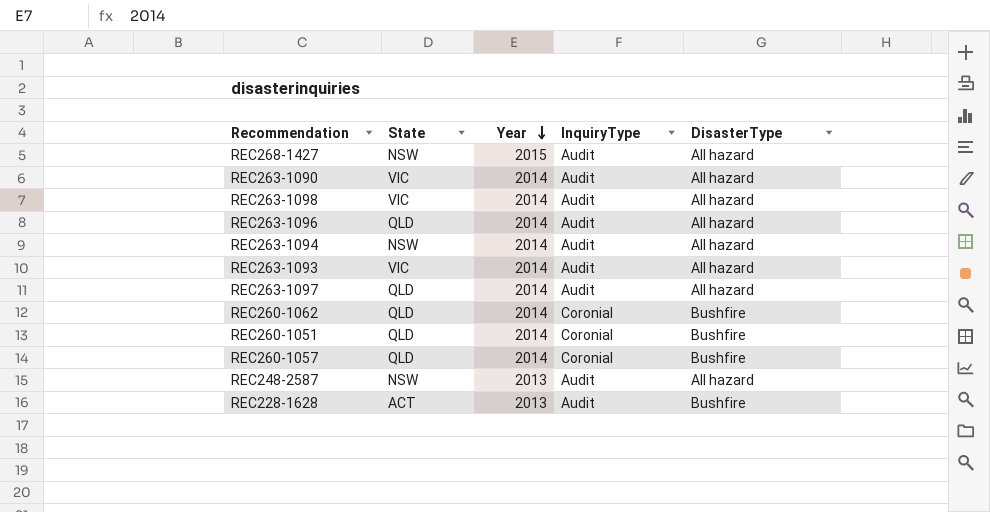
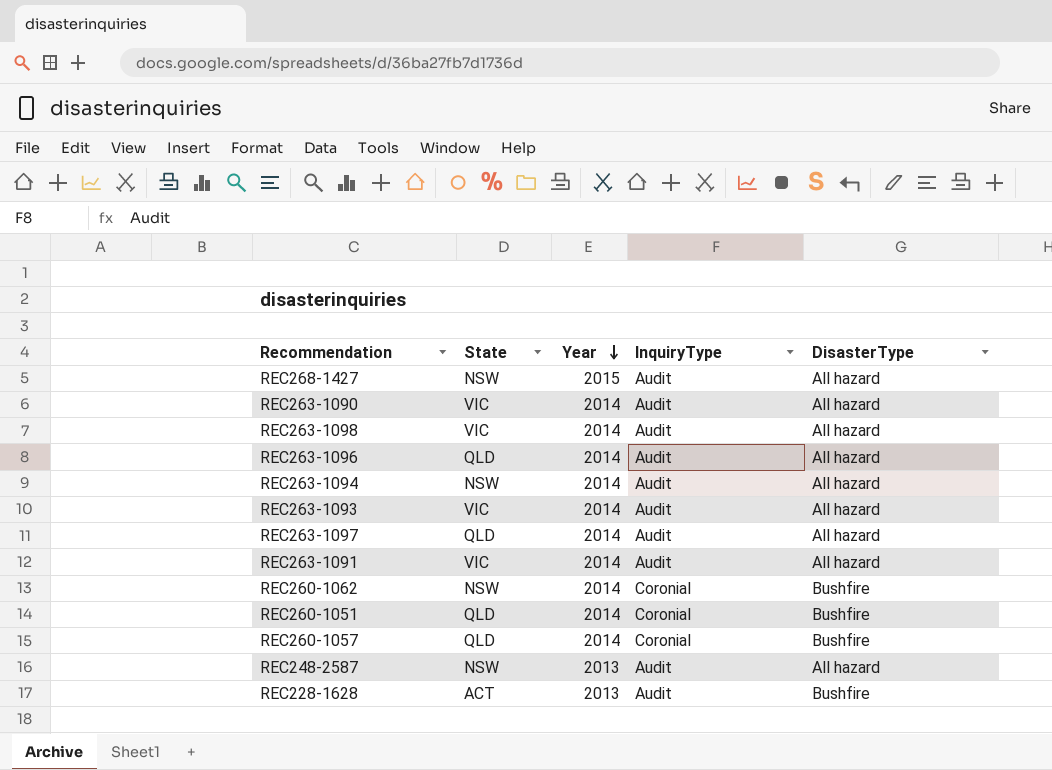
row REC263-1091: none -> VIC | 2014 | Audit | All hazard
REC260-1062 | State: QLD -> NSW

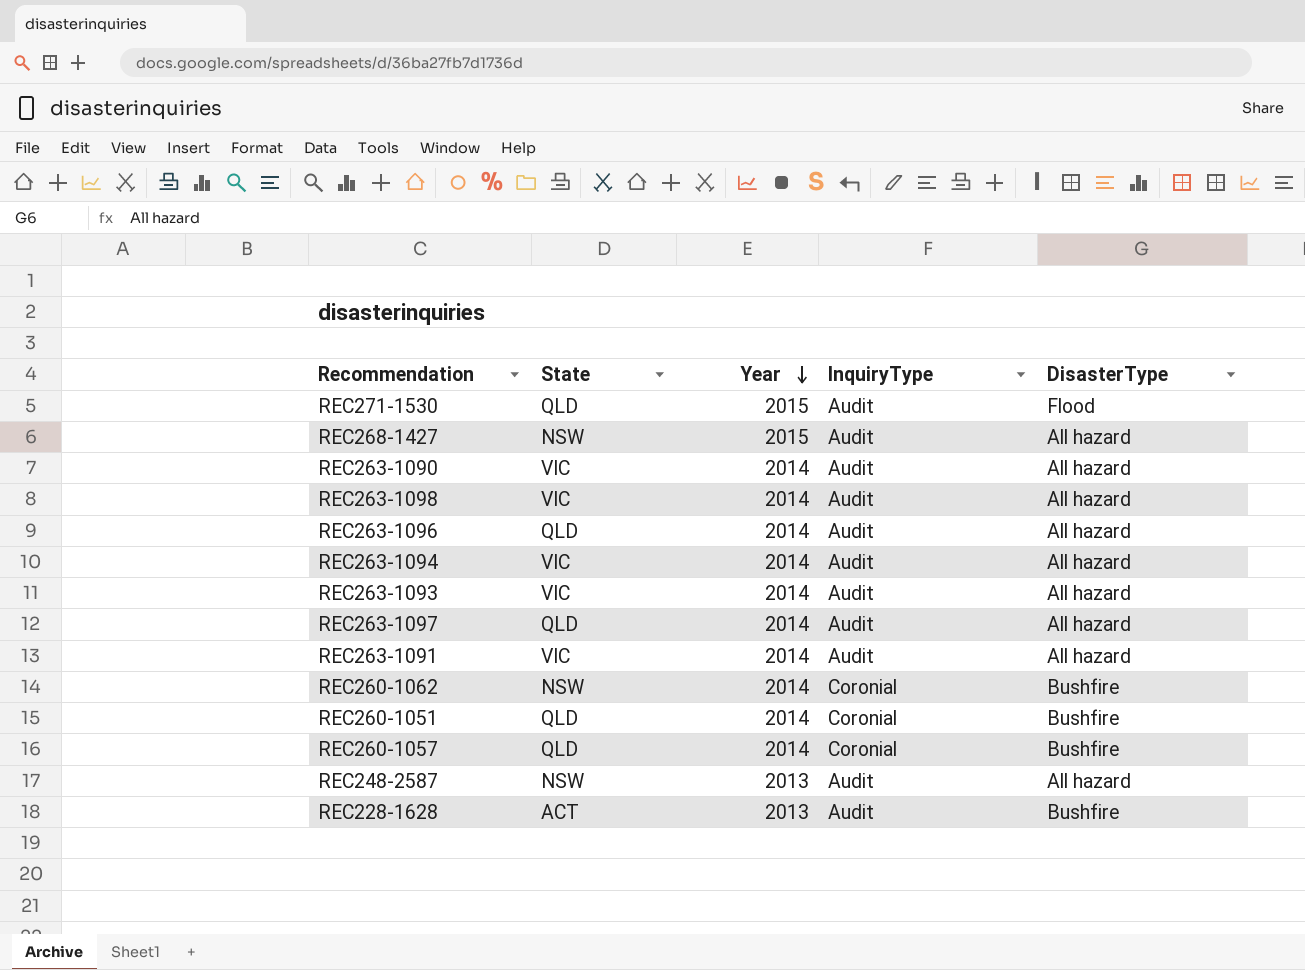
row REC271-1530: none -> QLD | 2015 | Audit | Flood
REC263-1094 | State: NSW -> VIC

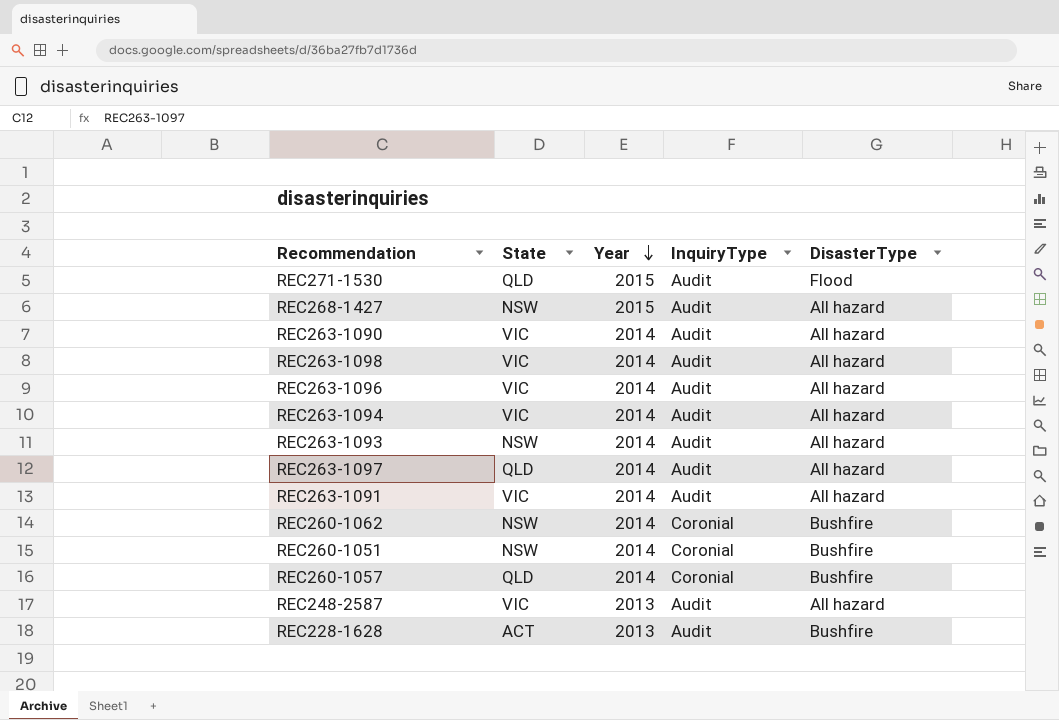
REC263-1096 | State: QLD -> VIC
REC263-1093 | State: VIC -> NSW
REC260-1051 | State: QLD -> NSW
REC248-2587 | State: NSW -> VIC

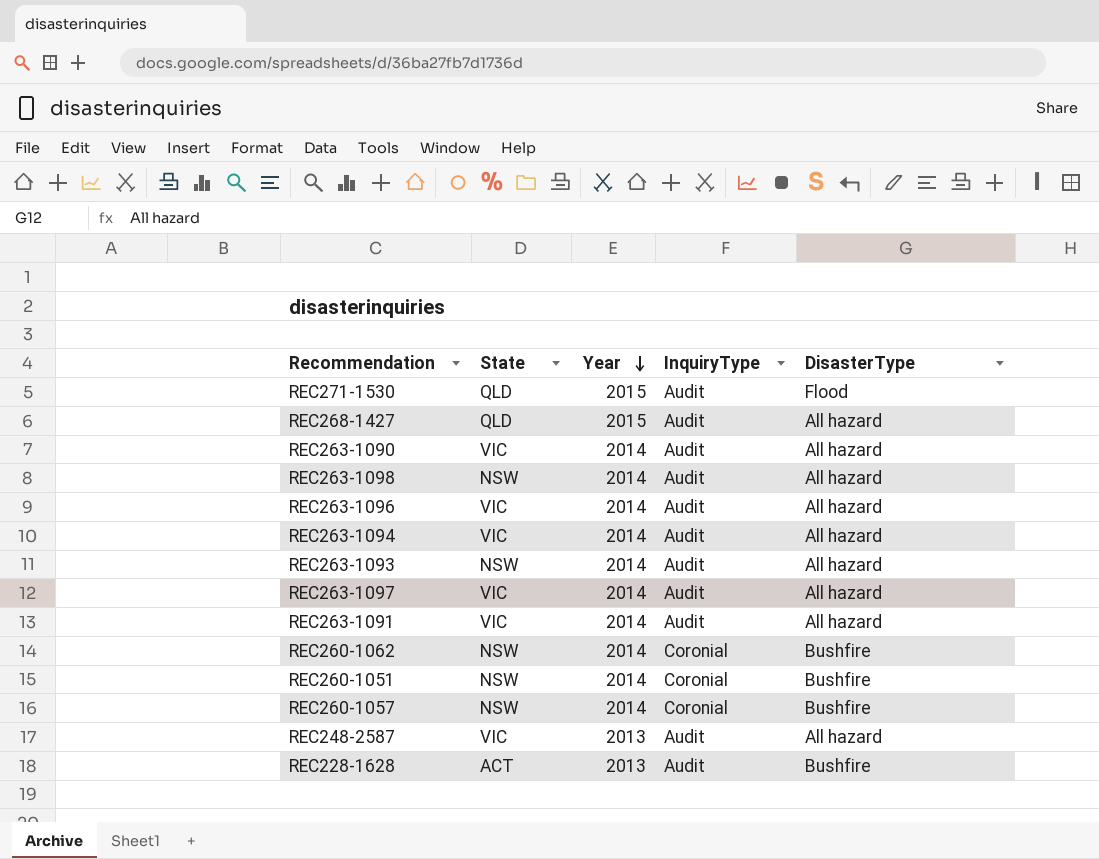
REC268-1427 | State: NSW -> QLD
REC263-1098 | State: VIC -> NSW
REC263-1097 | State: QLD -> VIC
REC260-1057 | State: QLD -> NSW

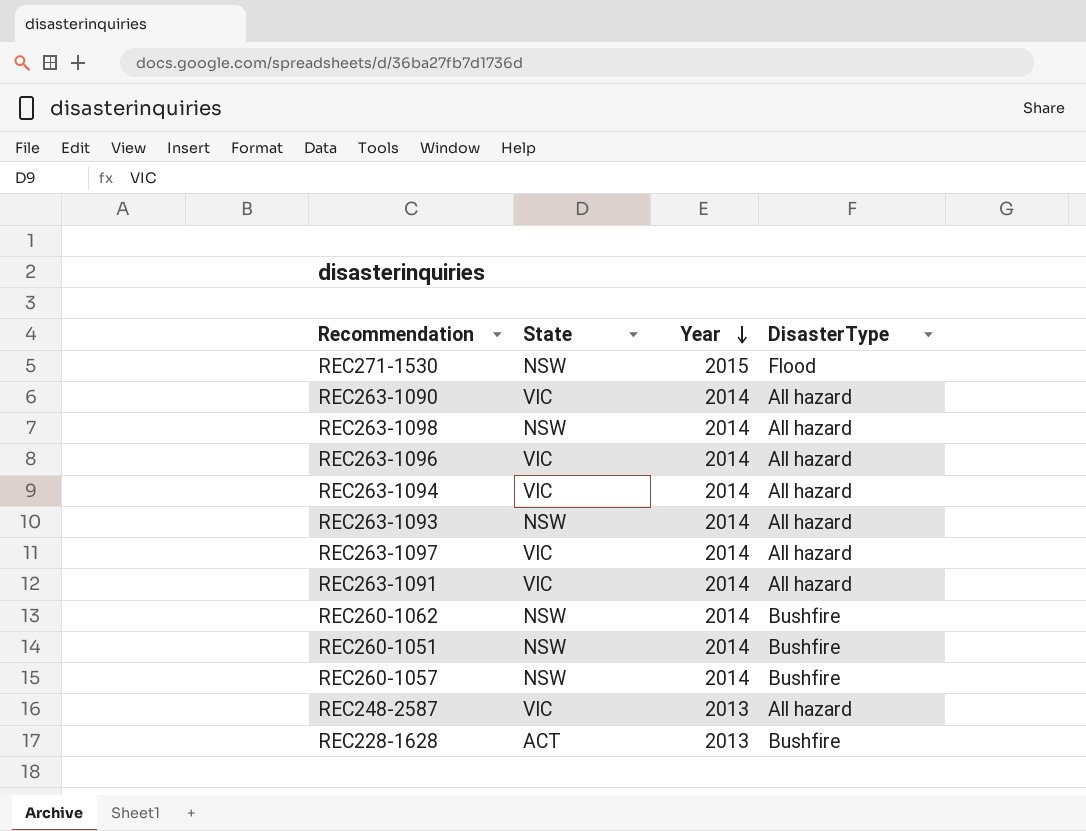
column InquiryType | position: 4 -> none
row REC268-1427: QLD | 2015 | Audit | All hazard -> none
REC271-1530 | State: QLD -> NSW

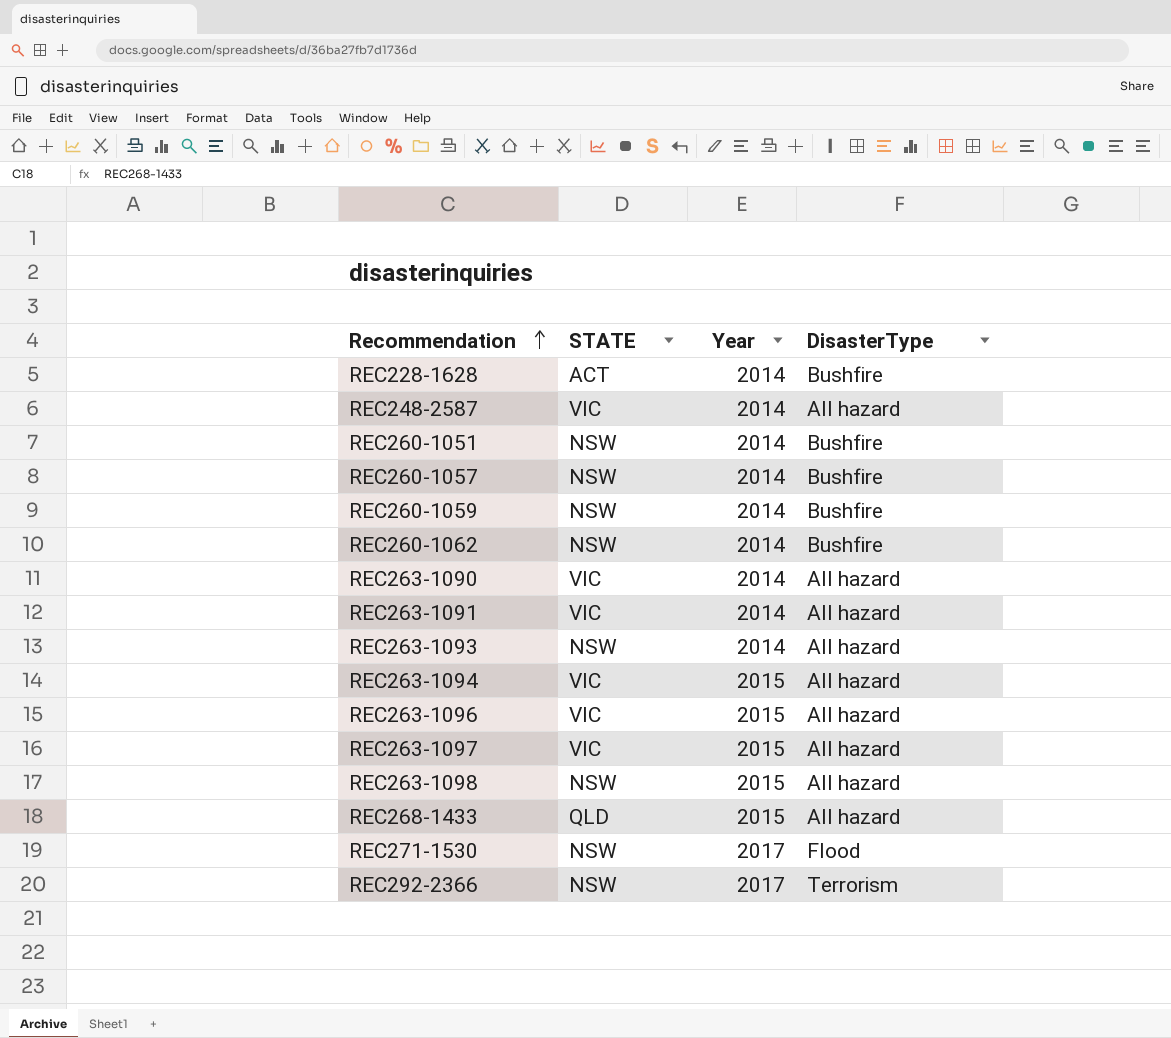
row order: Year descending -> Recommendation ascending
column name: State -> STATE
REC228-1628 | Year: 2013 -> 2014
REC248-2587 | Year: 2013 -> 2014
row REC260-1059: none -> NSW | 2014 | Bushfire
REC263-1094 | Year: 2014 -> 2015
REC263-1096 | Year: 2014 -> 2015
REC263-1097 | Year: 2014 -> 2015
REC263-1098 | Year: 2014 -> 2015
row REC268-1433: none -> QLD | 2015 | All hazard
REC271-1530 | Year: 2015 -> 2017
row REC292-2366: none -> NSW | 2017 | Terrorism

